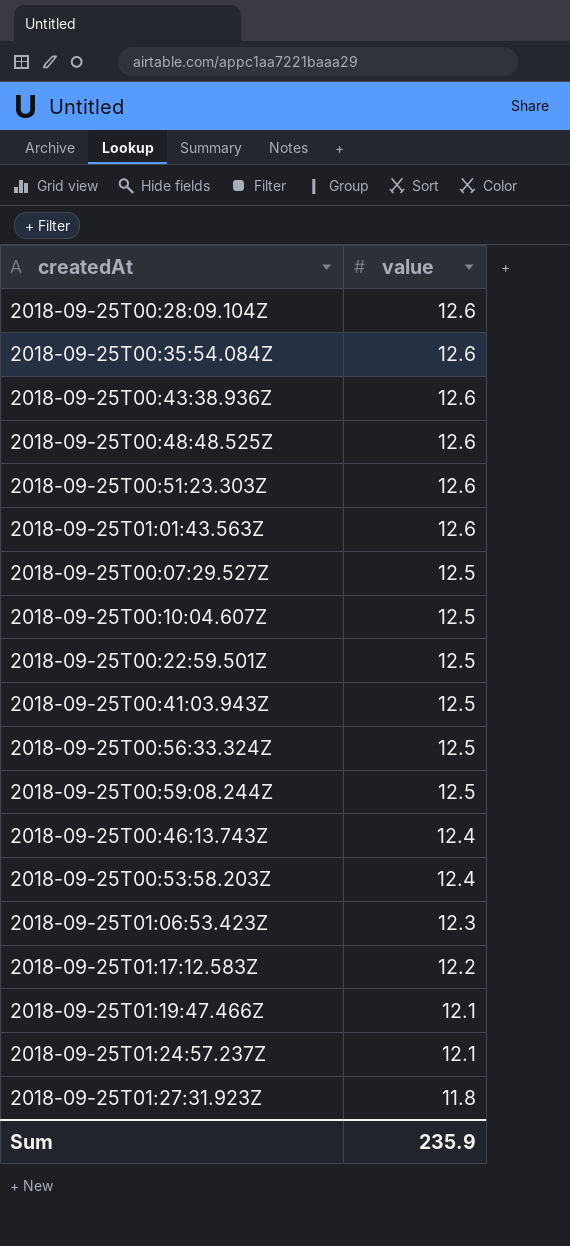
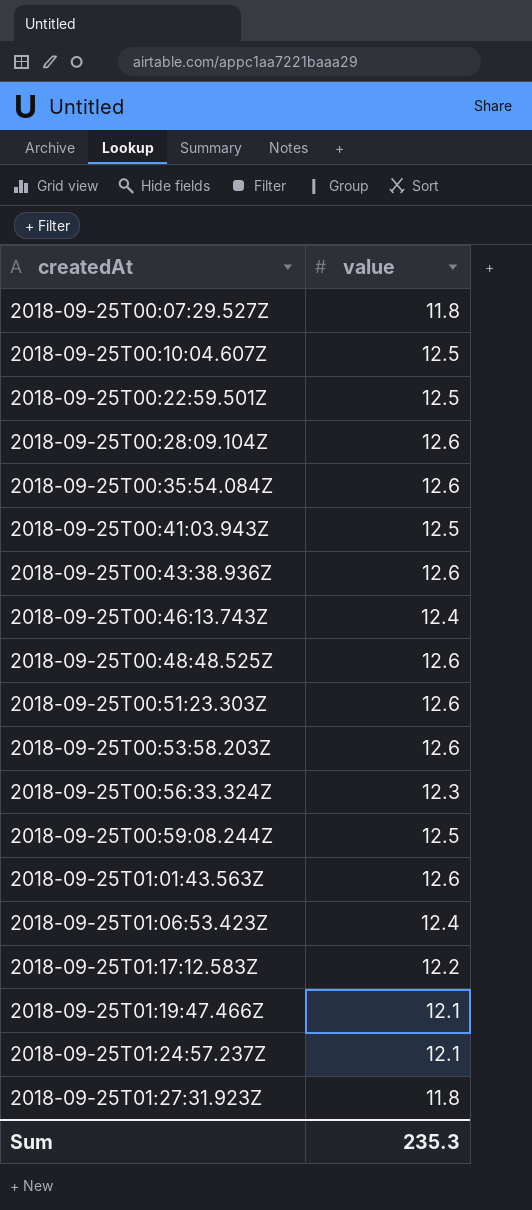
row order: value descending -> createdAt ascending
2018-09-25T00:07:29.527Z | value: 12.5 -> 11.8
2018-09-25T00:53:58.203Z | value: 12.4 -> 12.6
2018-09-25T00:56:33.324Z | value: 12.5 -> 12.3
2018-09-25T01:06:53.423Z | value: 12.3 -> 12.4
Sum | value: 235.9 -> 235.3

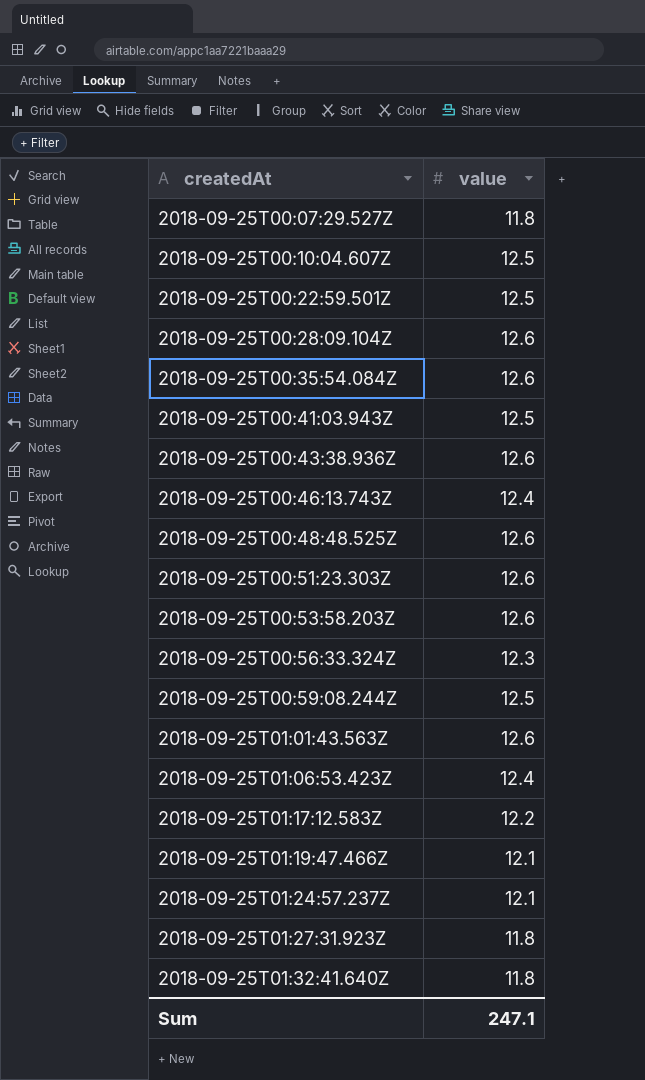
row 2018-09-25T01:32:41.640Z: none -> 11.8
Sum | value: 235.3 -> 247.1

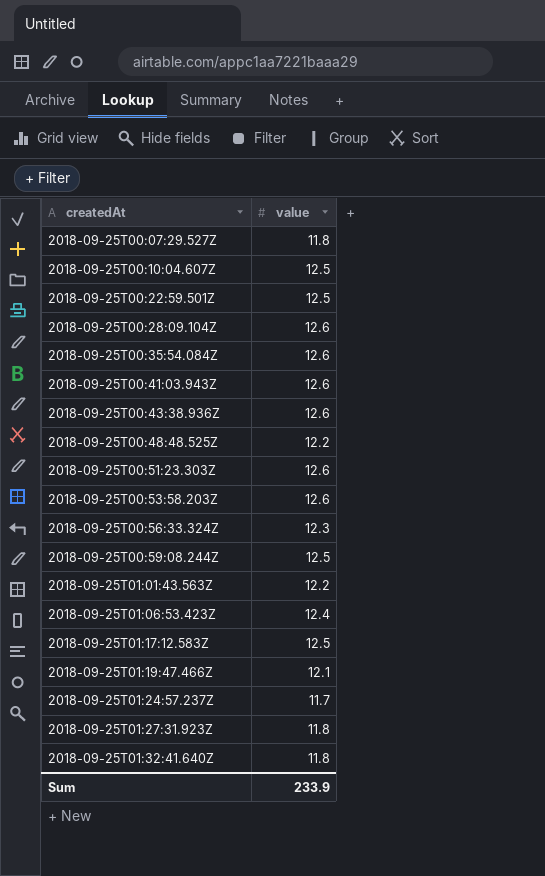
row 2018-09-25T00:46:13.743Z: 12.4 -> none
2018-09-25T00:41:03.943Z | value: 12.5 -> 12.6
2018-09-25T00:48:48.525Z | value: 12.6 -> 12.2
2018-09-25T01:01:43.563Z | value: 12.6 -> 12.2
2018-09-25T01:17:12.583Z | value: 12.2 -> 12.5
2018-09-25T01:24:57.237Z | value: 12.1 -> 11.7
Sum | value: 247.1 -> 233.9

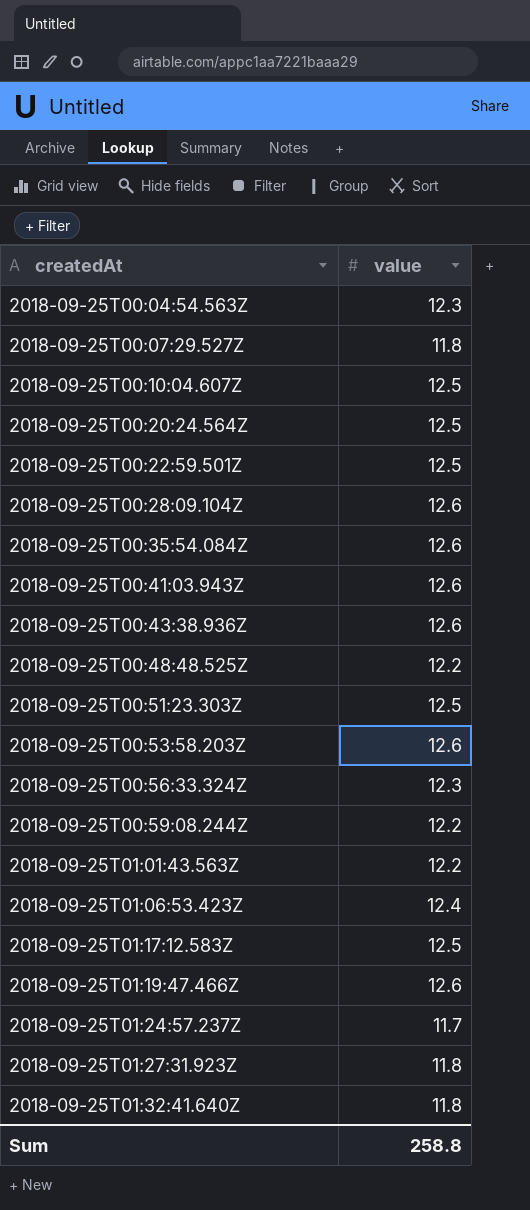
row 2018-09-25T00:04:54.563Z: none -> 12.3
row 2018-09-25T00:20:24.564Z: none -> 12.5
2018-09-25T00:51:23.303Z | value: 12.6 -> 12.5
2018-09-25T00:59:08.244Z | value: 12.5 -> 12.2
2018-09-25T01:19:47.466Z | value: 12.1 -> 12.6
Sum | value: 233.9 -> 258.8

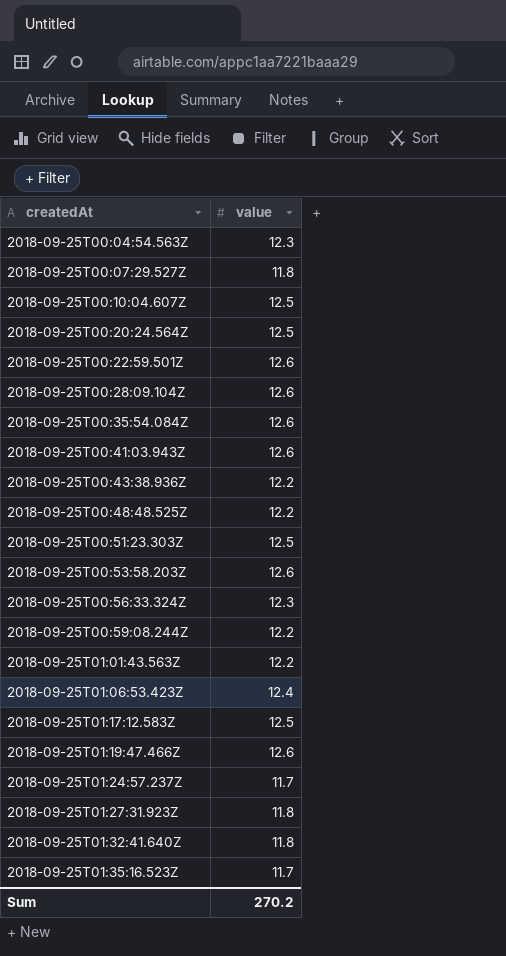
2018-09-25T00:22:59.501Z | value: 12.5 -> 12.6
2018-09-25T00:43:38.936Z | value: 12.6 -> 12.2
row 2018-09-25T01:35:16.523Z: none -> 11.7
Sum | value: 258.8 -> 270.2

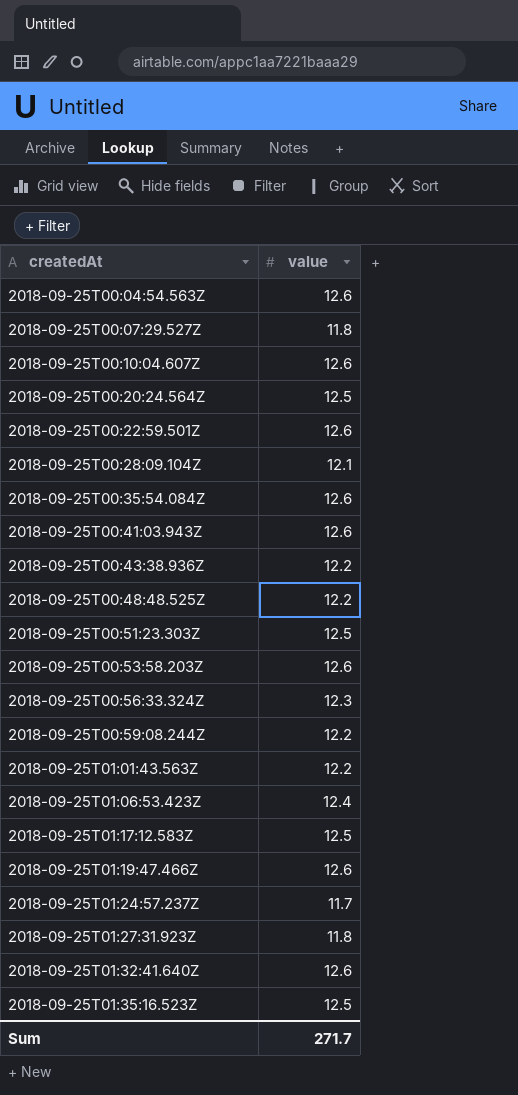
2018-09-25T00:04:54.563Z | value: 12.3 -> 12.6
2018-09-25T00:10:04.607Z | value: 12.5 -> 12.6
2018-09-25T00:28:09.104Z | value: 12.6 -> 12.1
2018-09-25T01:32:41.640Z | value: 11.8 -> 12.6
2018-09-25T01:35:16.523Z | value: 11.7 -> 12.5
Sum | value: 270.2 -> 271.7

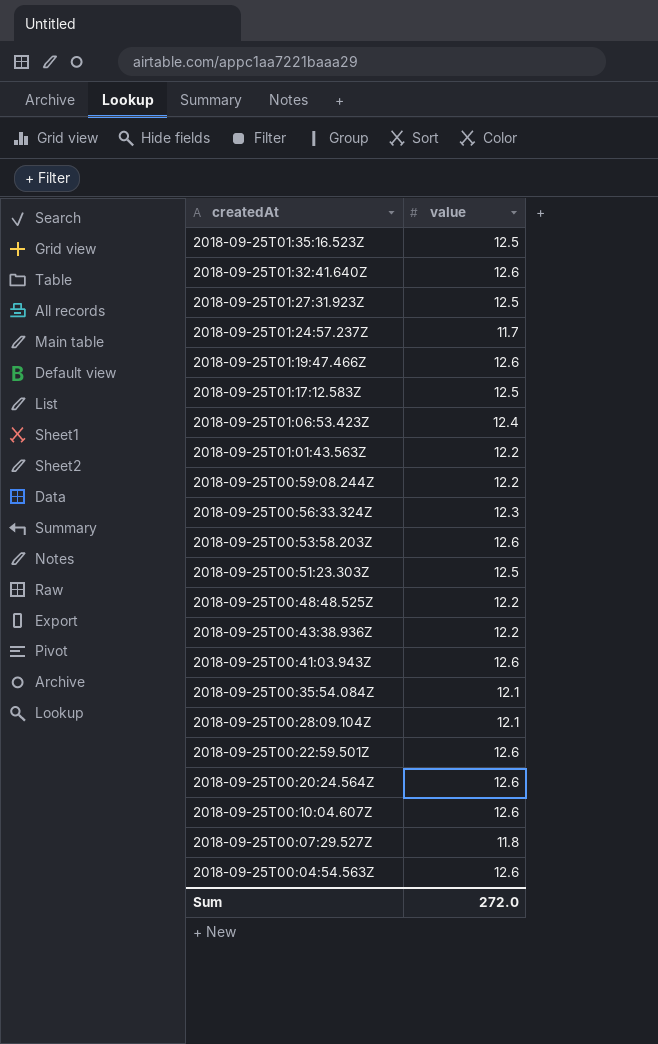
row order: createdAt ascending -> createdAt descending
2018-09-25T01:27:31.923Z | value: 11.8 -> 12.5
2018-09-25T00:35:54.084Z | value: 12.6 -> 12.1
2018-09-25T00:20:24.564Z | value: 12.5 -> 12.6
Sum | value: 271.7 -> 272.0

